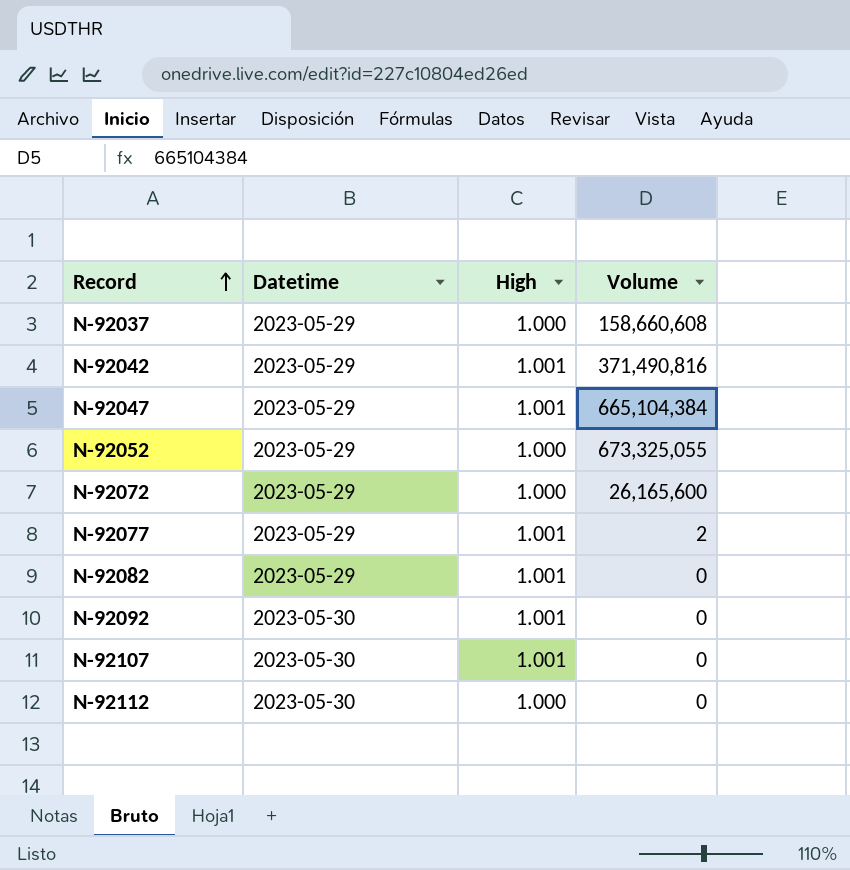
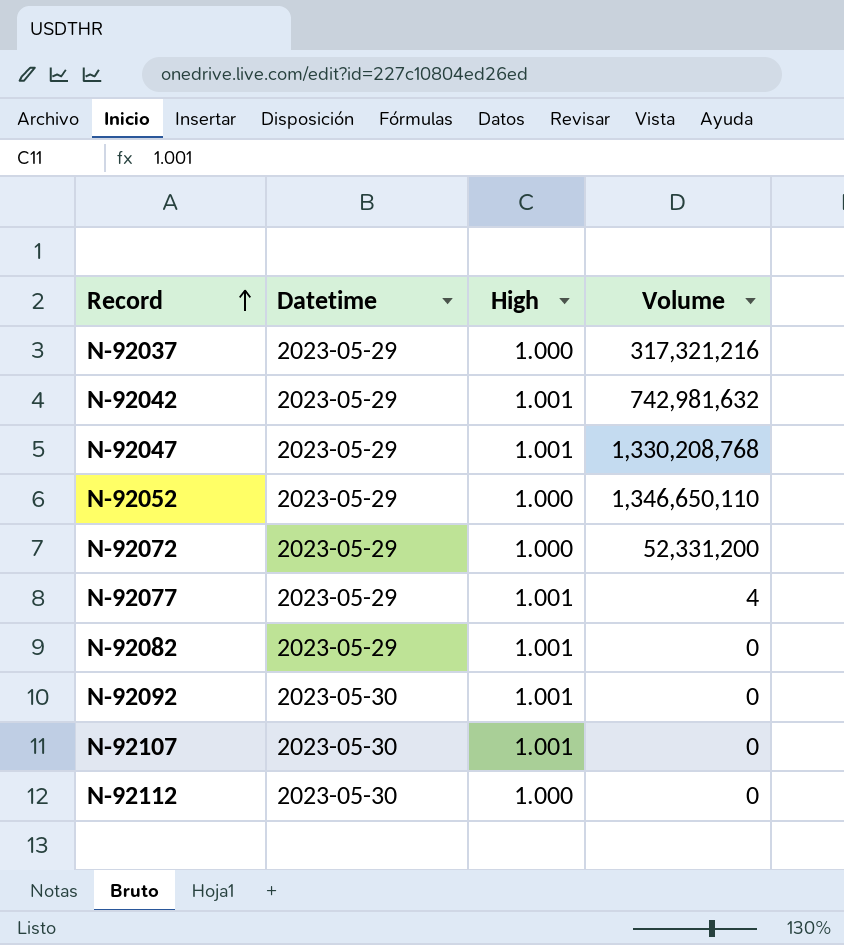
N-92037 | Volume: 158,660,608 -> 317,321,216
N-92042 | Volume: 371,490,816 -> 742,981,632
N-92047 | Volume: 665,104,384 -> 1,330,208,768
N-92052 | Volume: 673,325,055 -> 1,346,650,110
N-92072 | Volume: 26,165,600 -> 52,331,200
N-92077 | Volume: 2 -> 4

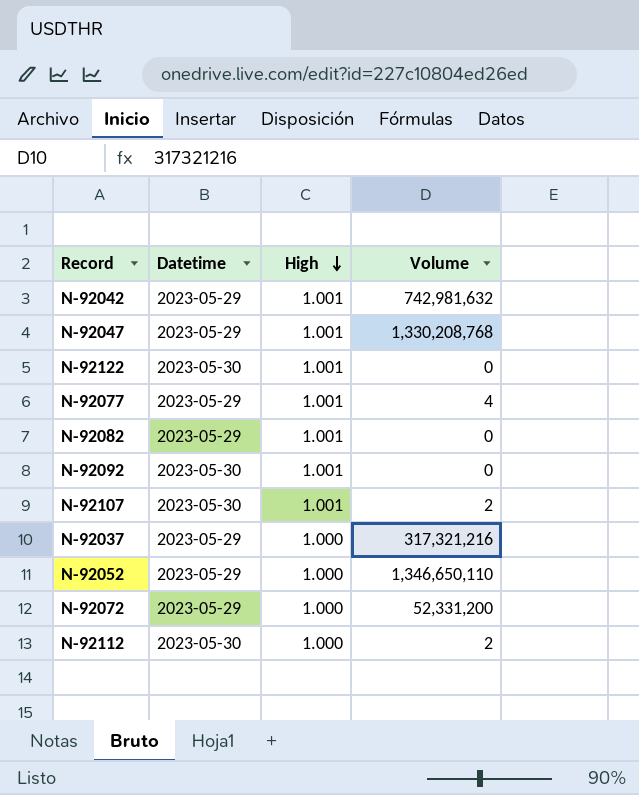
row order: Record ascending -> High descending
row N-92122: none -> 2023-05-30 | 1.001 | 0
N-92107 | Volume: 0 -> 2
N-92112 | Volume: 0 -> 2

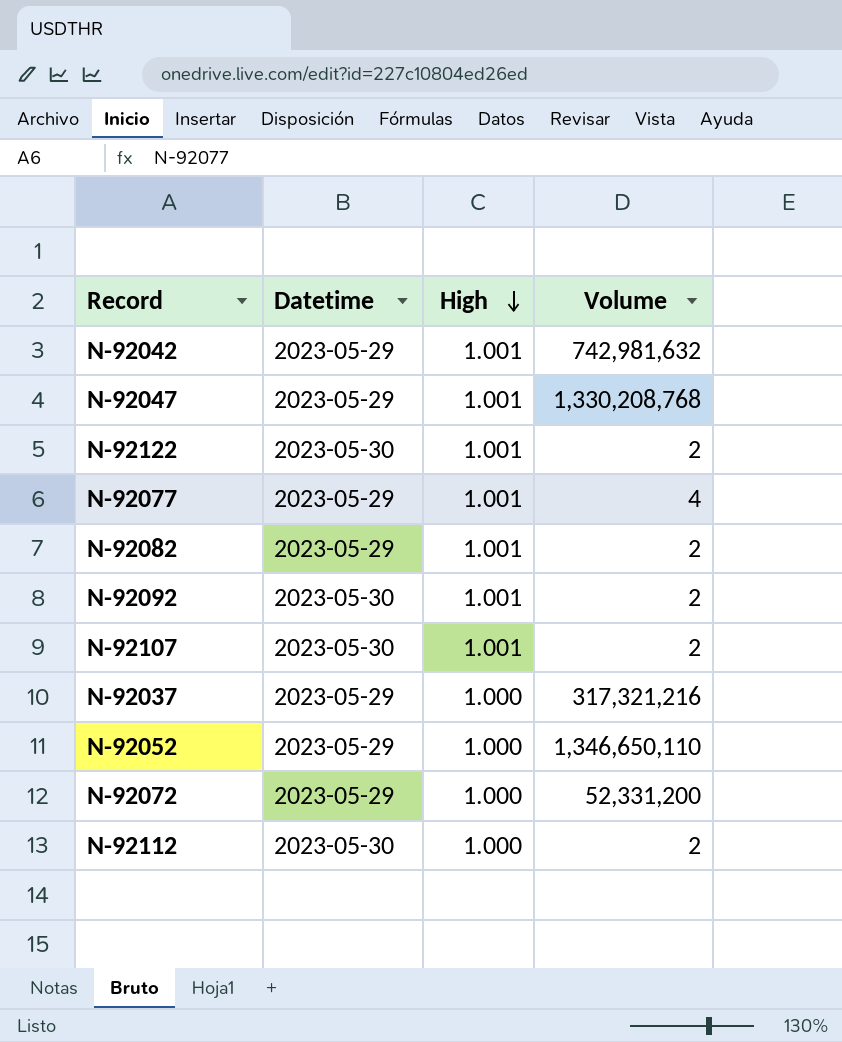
N-92122 | Volume: 0 -> 2
N-92082 | Volume: 0 -> 2
N-92092 | Volume: 0 -> 2

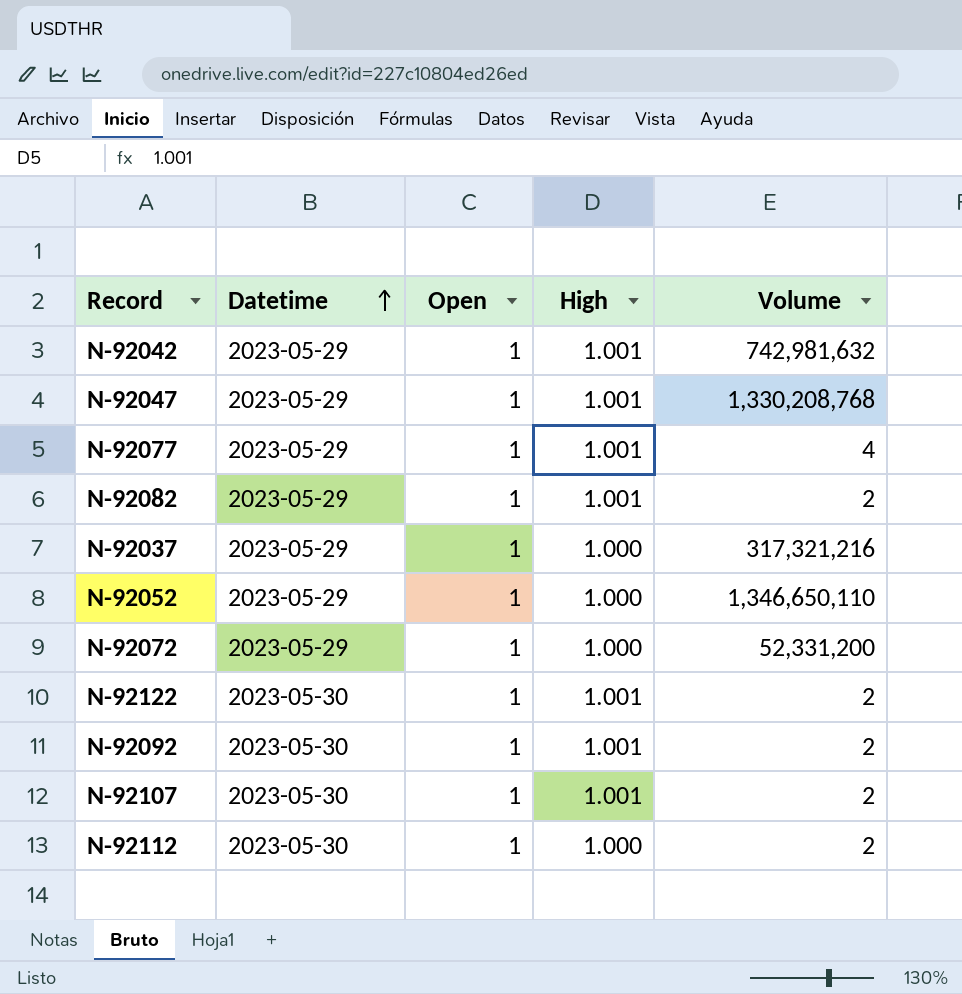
row order: High descending -> Datetime ascending
column Open | position: none -> 3

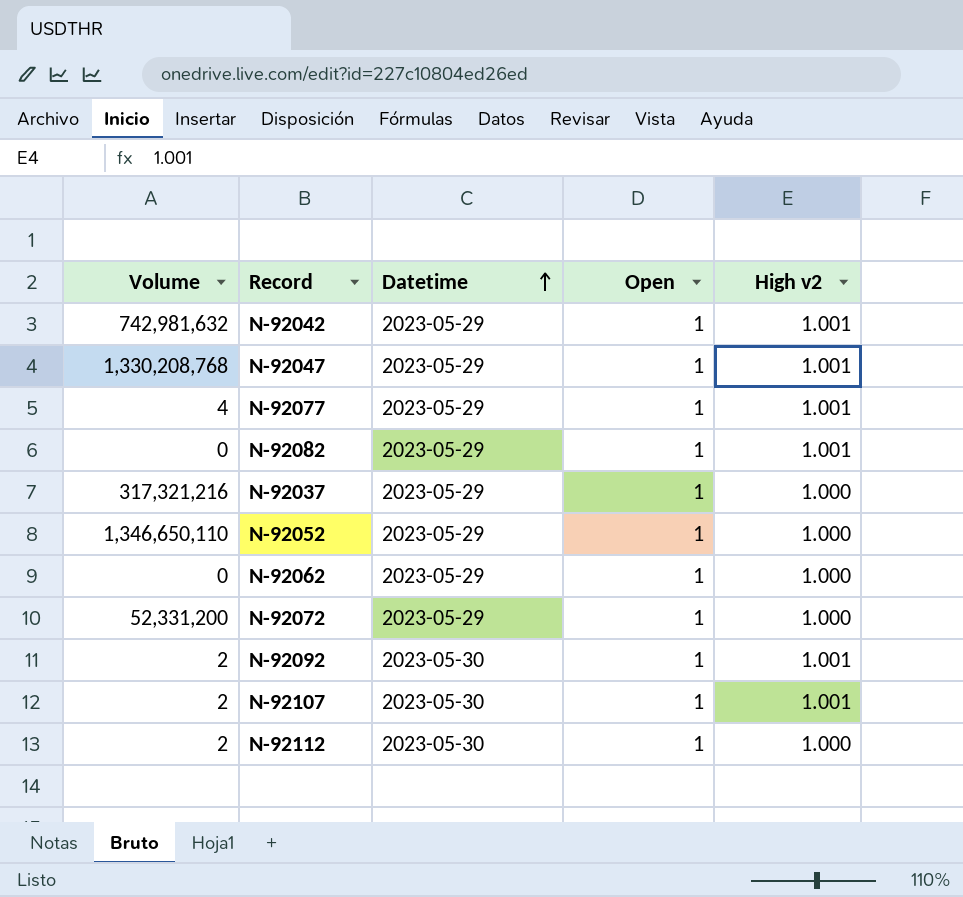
column Volume | position: 5 -> 1
column name: High -> High v2
row N-92122: 2023-05-30 | 1 | 1.001 | 2 -> none
N-92082 | Volume: 2 -> 0
row N-92062: none -> 0 | 2023-05-29 | 1 | 1.000

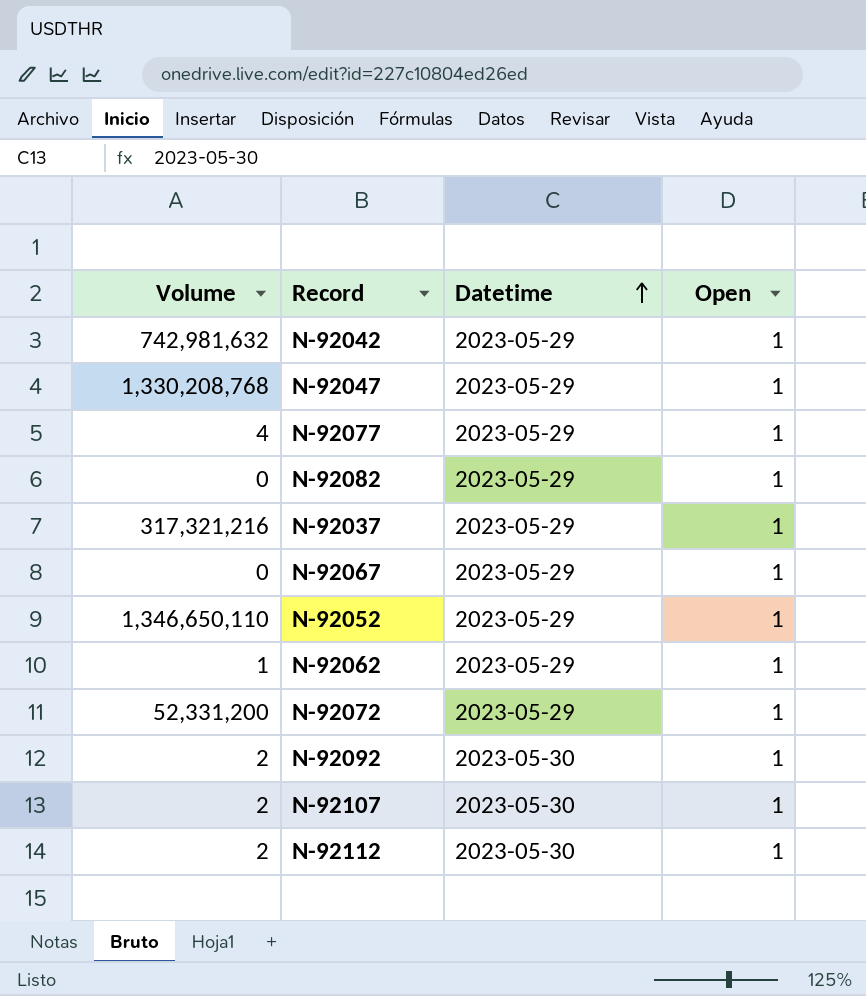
column High v2 | position: 5 -> none
row N-92067: none -> 0 | 2023-05-29 | 1
N-92062 | Volume: 0 -> 1

